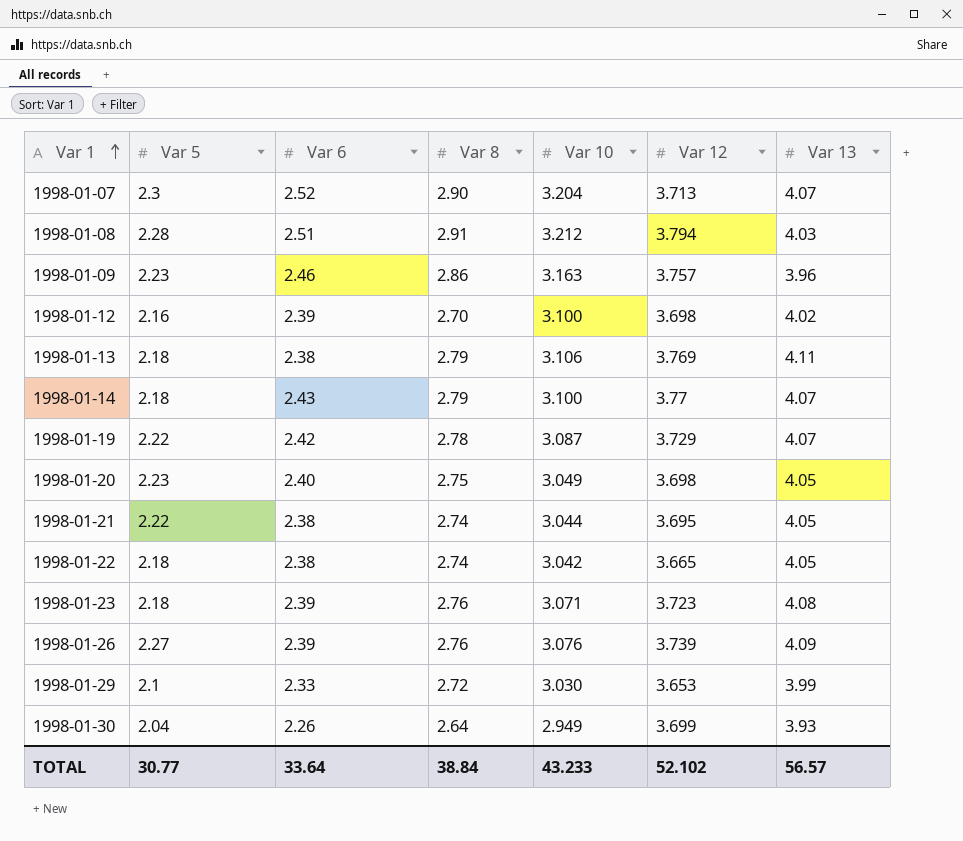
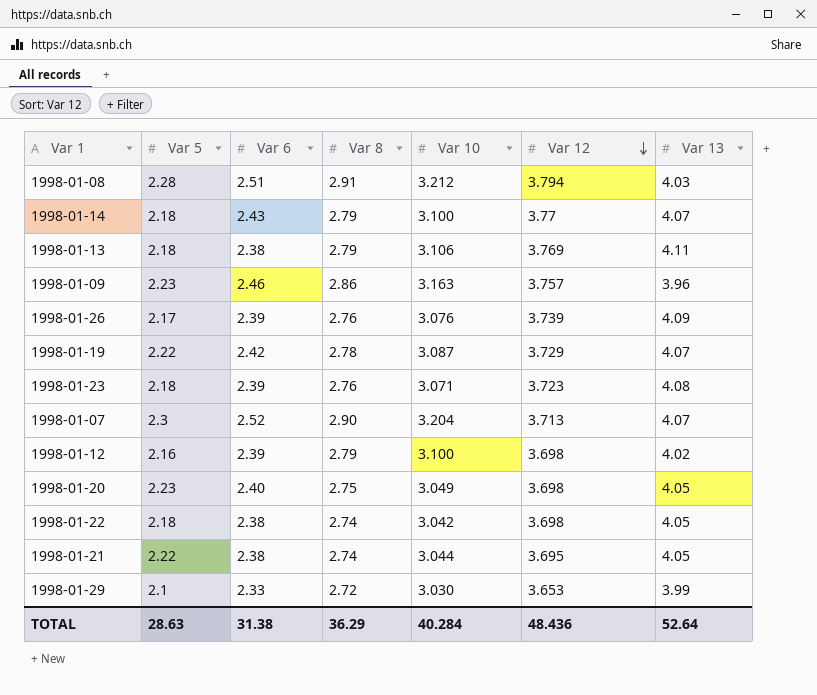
row order: Var 1 ascending -> Var 12 descending
row 1998-01-30: 2.04 | 2.26 | 2.64 | 2.949 | 3.699 | 3.93 -> none
1998-01-26 | Var 5: 2.27 -> 2.17
1998-01-12 | Var 8: 2.70 -> 2.79
1998-01-22 | Var 12: 3.665 -> 3.698
TOTAL | Var 5: 30.77 -> 28.63
TOTAL | Var 6: 33.64 -> 31.38
TOTAL | Var 8: 38.84 -> 36.29
TOTAL | Var 10: 43.233 -> 40.284
TOTAL | Var 12: 52.102 -> 48.436
TOTAL | Var 13: 56.57 -> 52.64

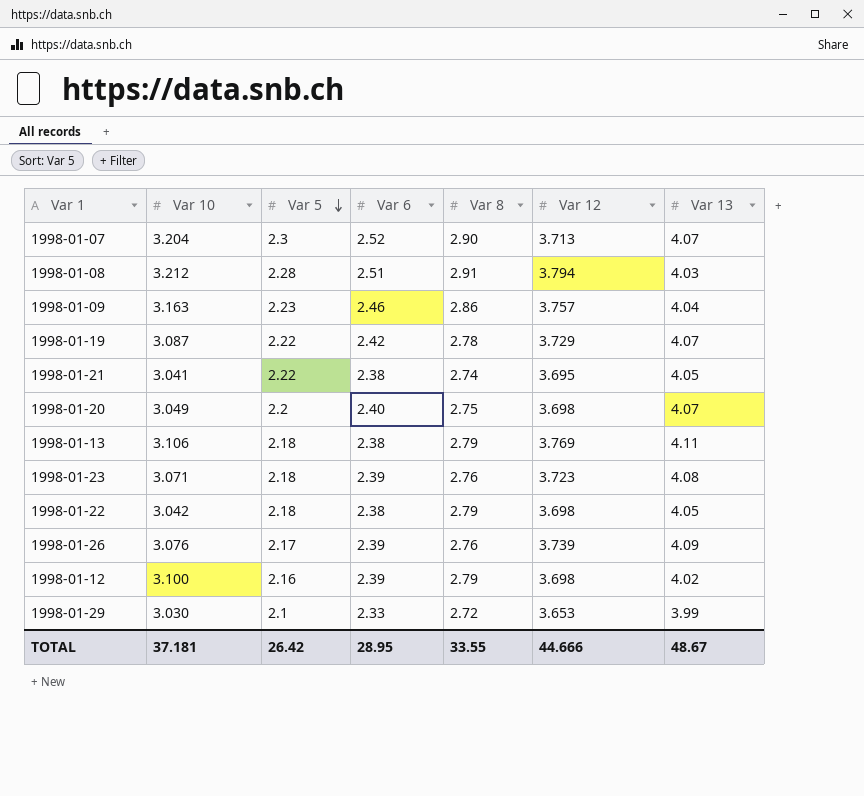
row order: Var 12 descending -> Var 5 descending
column Var 10 | position: 5 -> 2
row 1998-01-14: 2.18 | 2.43 | 2.79 | 3.100 | 3.77 | 4.07 -> none
1998-01-09 | Var 13: 3.96 -> 4.04
1998-01-21 | Var 10: 3.044 -> 3.041
1998-01-20 | Var 5: 2.23 -> 2.2
1998-01-20 | Var 13: 4.05 -> 4.07
1998-01-22 | Var 8: 2.74 -> 2.79
TOTAL | Var 10: 40.284 -> 37.181
TOTAL | Var 5: 28.63 -> 26.42
TOTAL | Var 6: 31.38 -> 28.95
TOTAL | Var 8: 36.29 -> 33.55
TOTAL | Var 12: 48.436 -> 44.666
TOTAL | Var 13: 52.64 -> 48.67

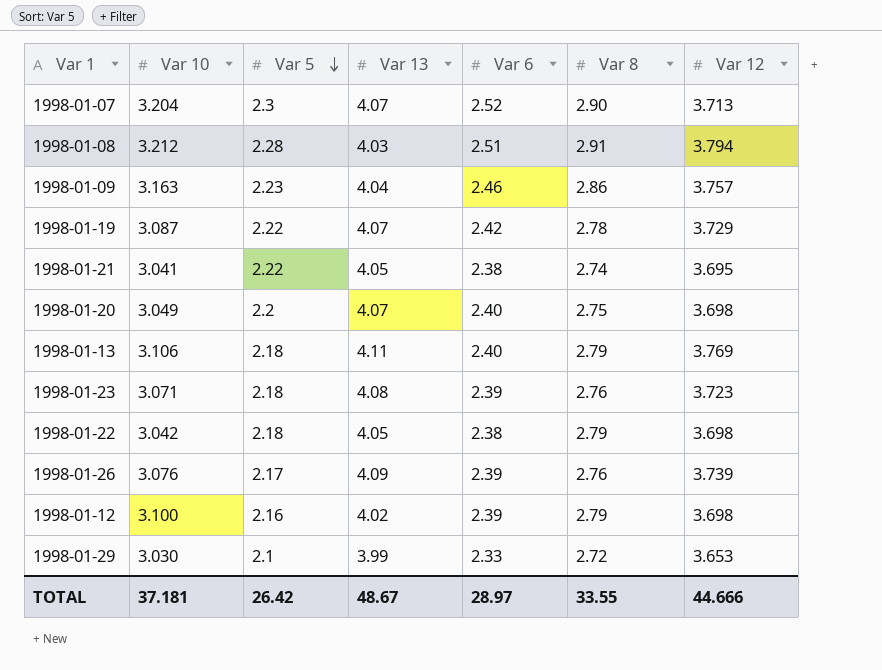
column Var 13 | position: 7 -> 4
1998-01-13 | Var 6: 2.38 -> 2.40
TOTAL | Var 6: 28.95 -> 28.97

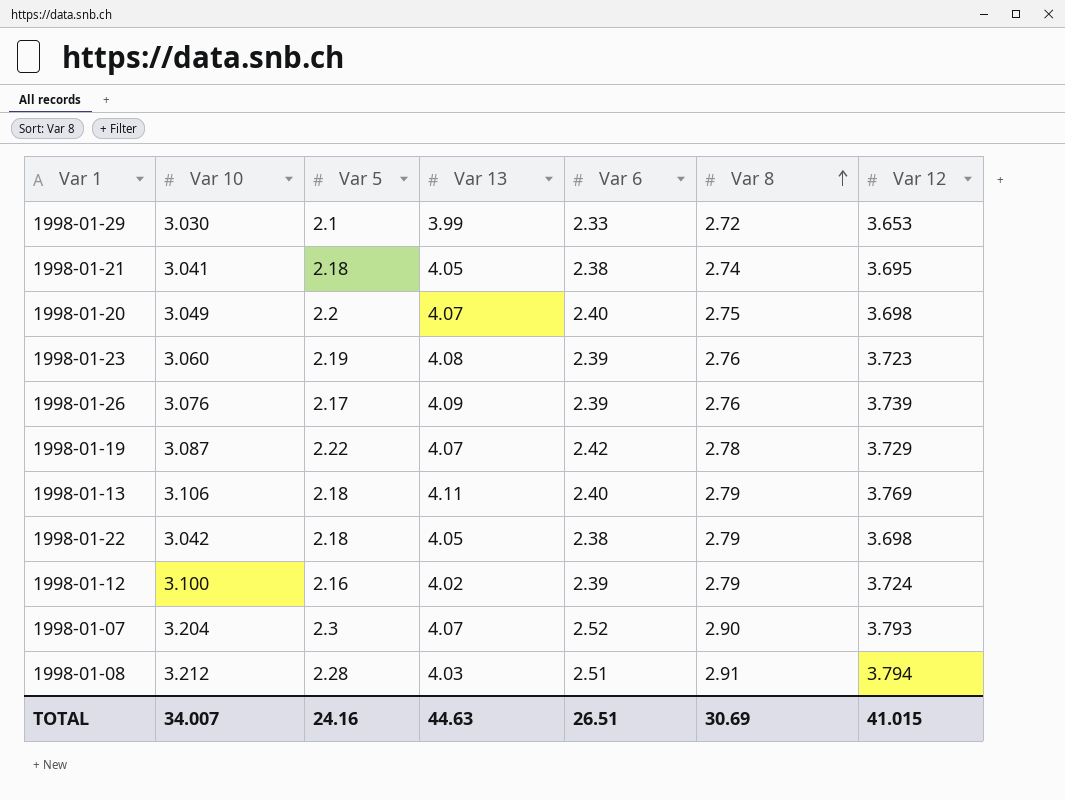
row order: Var 5 descending -> Var 8 ascending
row 1998-01-09: 3.163 | 2.23 | 4.04 | 2.46 | 2.86 | 3.757 -> none
1998-01-21 | Var 5: 2.22 -> 2.18
1998-01-23 | Var 10: 3.071 -> 3.060
1998-01-23 | Var 5: 2.18 -> 2.19
1998-01-12 | Var 12: 3.698 -> 3.724
1998-01-07 | Var 12: 3.713 -> 3.793
TOTAL | Var 10: 37.181 -> 34.007
TOTAL | Var 5: 26.42 -> 24.16
TOTAL | Var 13: 48.67 -> 44.63
TOTAL | Var 6: 28.97 -> 26.51
TOTAL | Var 8: 33.55 -> 30.69
TOTAL | Var 12: 44.666 -> 41.015

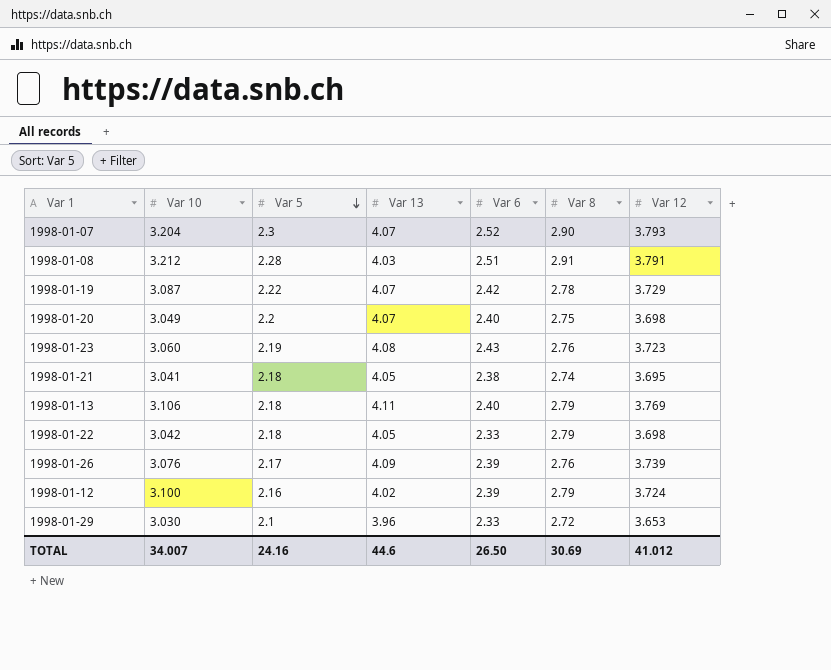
row order: Var 8 ascending -> Var 5 descending
1998-01-08 | Var 12: 3.794 -> 3.791
1998-01-23 | Var 6: 2.39 -> 2.43
1998-01-22 | Var 6: 2.38 -> 2.33
1998-01-29 | Var 13: 3.99 -> 3.96
TOTAL | Var 13: 44.63 -> 44.6
TOTAL | Var 6: 26.51 -> 26.50
TOTAL | Var 12: 41.015 -> 41.012

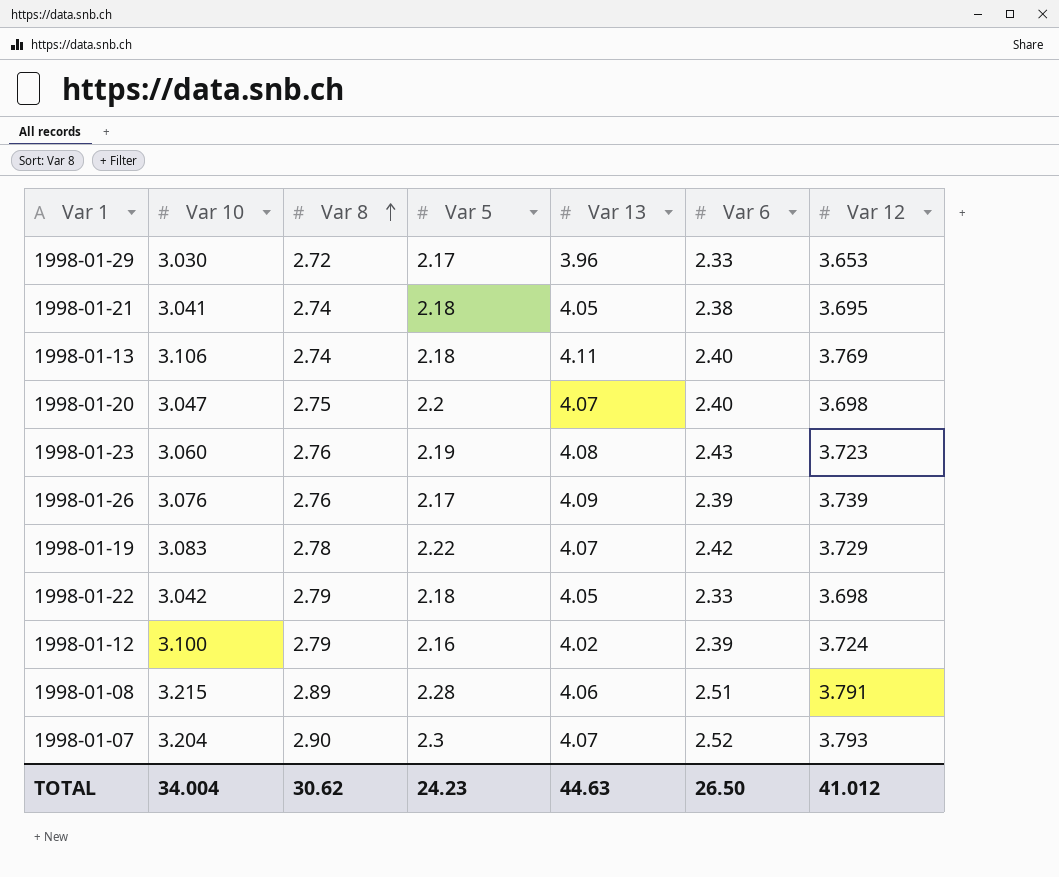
row order: Var 5 descending -> Var 8 ascending
column Var 8 | position: 6 -> 3
1998-01-29 | Var 5: 2.1 -> 2.17
1998-01-13 | Var 8: 2.79 -> 2.74
1998-01-20 | Var 10: 3.049 -> 3.047
1998-01-19 | Var 10: 3.087 -> 3.083
1998-01-08 | Var 10: 3.212 -> 3.215
1998-01-08 | Var 8: 2.91 -> 2.89
1998-01-08 | Var 13: 4.03 -> 4.06
TOTAL | Var 10: 34.007 -> 34.004
TOTAL | Var 8: 30.69 -> 30.62
TOTAL | Var 5: 24.16 -> 24.23
TOTAL | Var 13: 44.6 -> 44.63

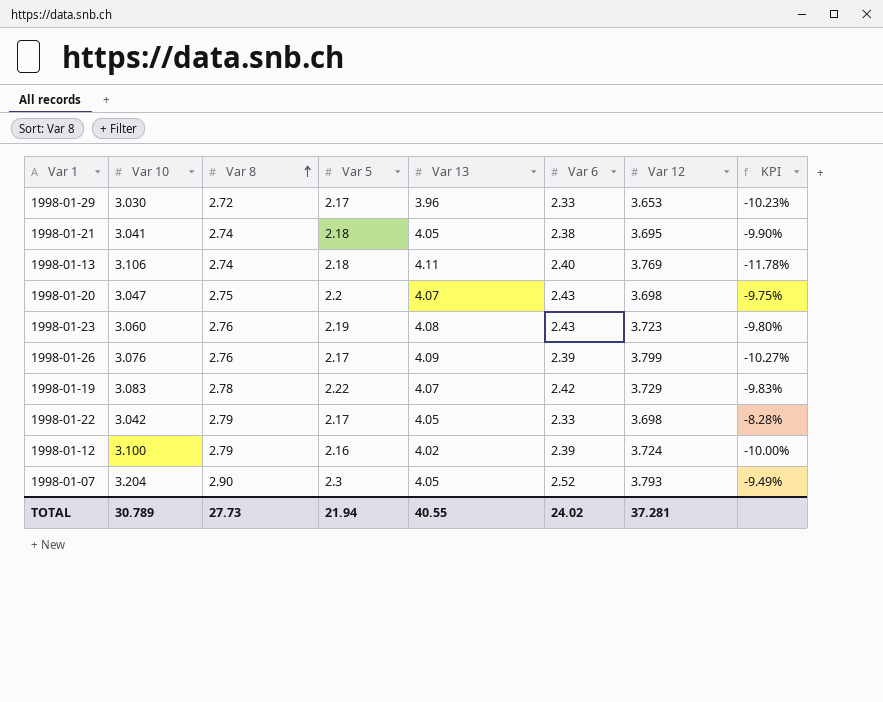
column KPI | formula: none -> ([Var 8] - [Var 10]) / [Var 10]
row 1998-01-08: 3.215 | 2.89 | 2.28 | 4.06 | 2.51 | 3.791 -> none
1998-01-20 | Var 6: 2.40 -> 2.43
1998-01-26 | Var 12: 3.739 -> 3.799
1998-01-22 | Var 5: 2.18 -> 2.17
1998-01-07 | Var 13: 4.07 -> 4.05
TOTAL | Var 10: 34.004 -> 30.789
TOTAL | Var 8: 30.62 -> 27.73
TOTAL | Var 5: 24.23 -> 21.94
TOTAL | Var 13: 44.63 -> 40.55
TOTAL | Var 6: 26.50 -> 24.02
TOTAL | Var 12: 41.012 -> 37.281

